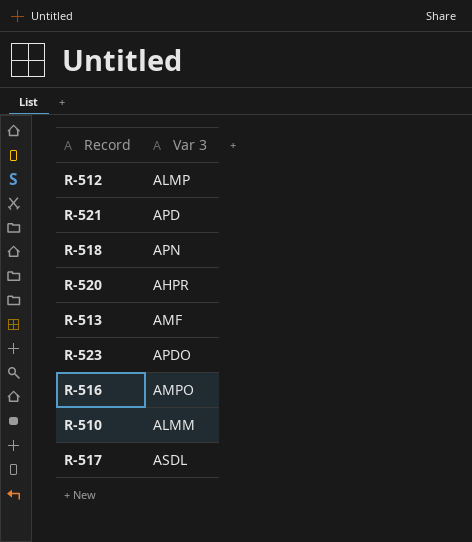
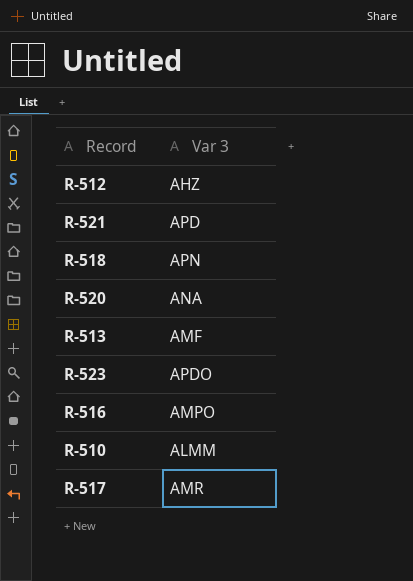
R-512 | Var 3: ALMP -> AHZ
R-520 | Var 3: AHPR -> ANA
R-517 | Var 3: ASDL -> AMR

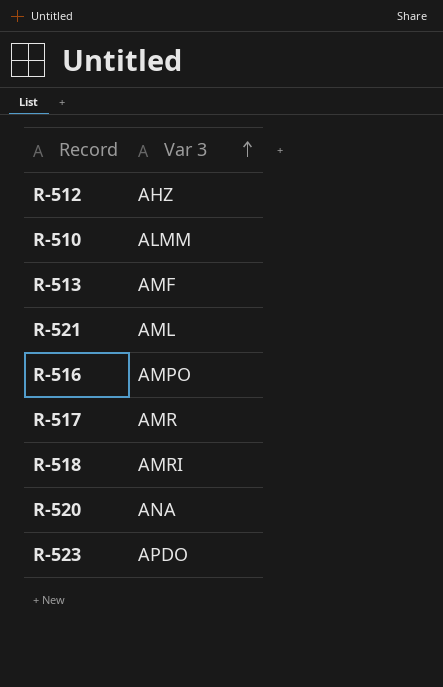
row order: none -> Var 3 ascending
R-521 | Var 3: APD -> AML
R-518 | Var 3: APN -> AMRI

